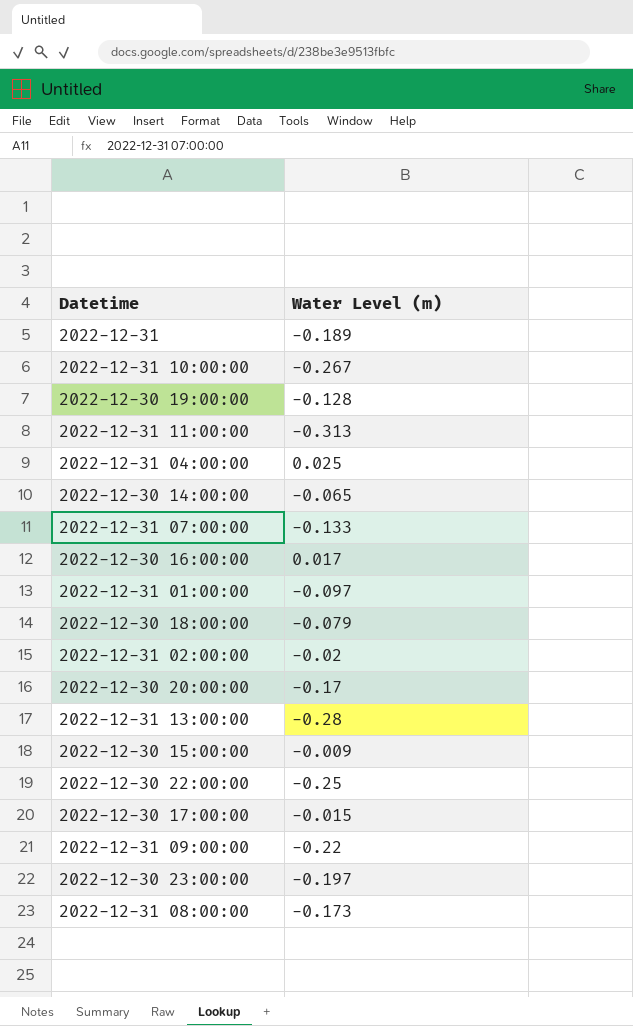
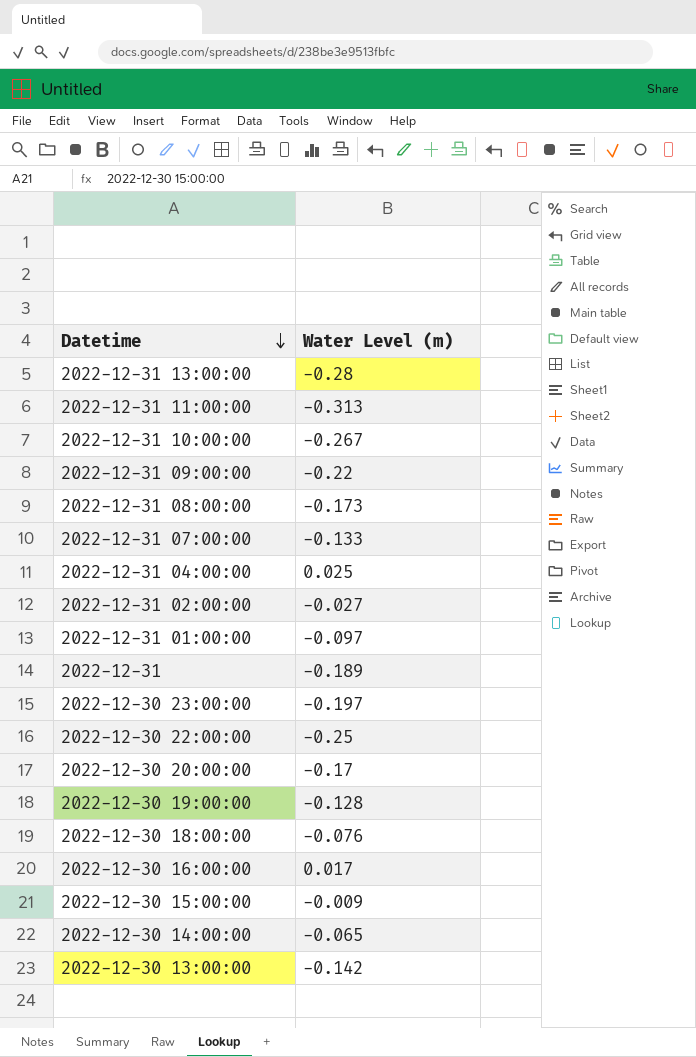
row order: none -> Datetime descending
row 2022-12-30 17:00:00: -0.015 -> none
2022-12-31 02:00:00 | Water Level (m): -0.02 -> -0.027
2022-12-30 18:00:00 | Water Level (m): -0.079 -> -0.076
row 2022-12-30 13:00:00: none -> -0.142

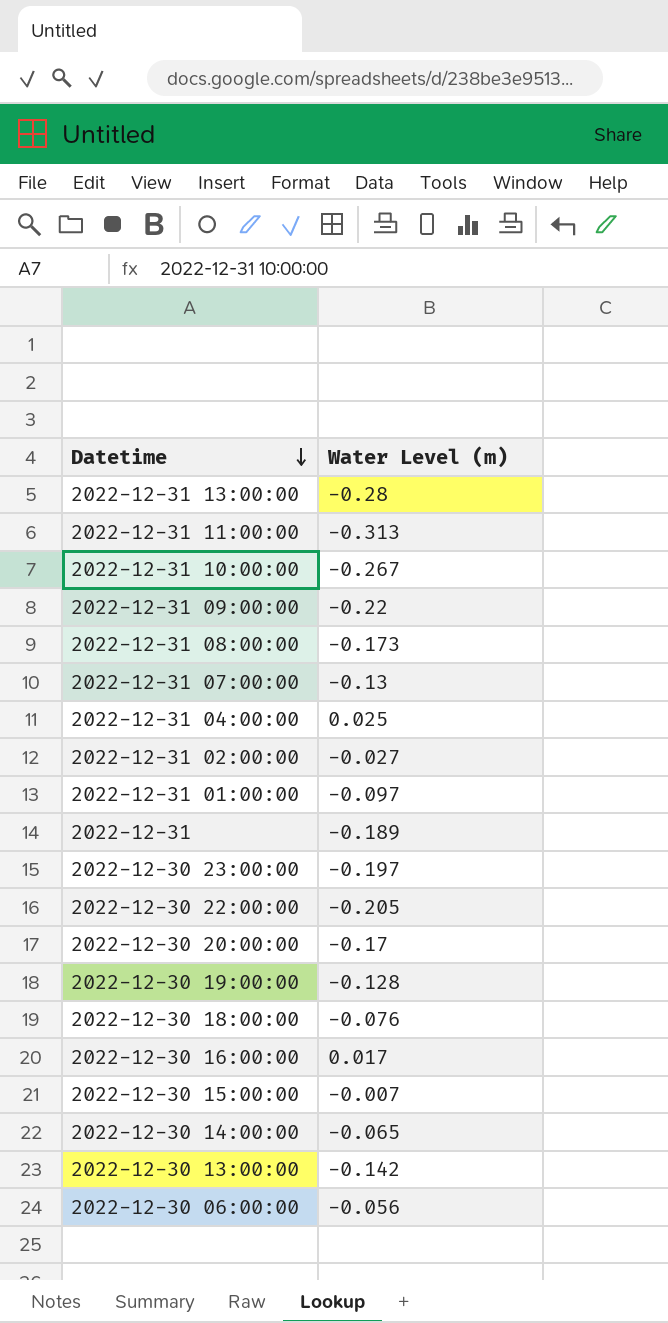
2022-12-31 07:00:00 | Water Level (m): -0.133 -> -0.13
2022-12-30 22:00:00 | Water Level (m): -0.25 -> -0.205
2022-12-30 15:00:00 | Water Level (m): -0.009 -> -0.007
row 2022-12-30 06:00:00: none -> -0.056

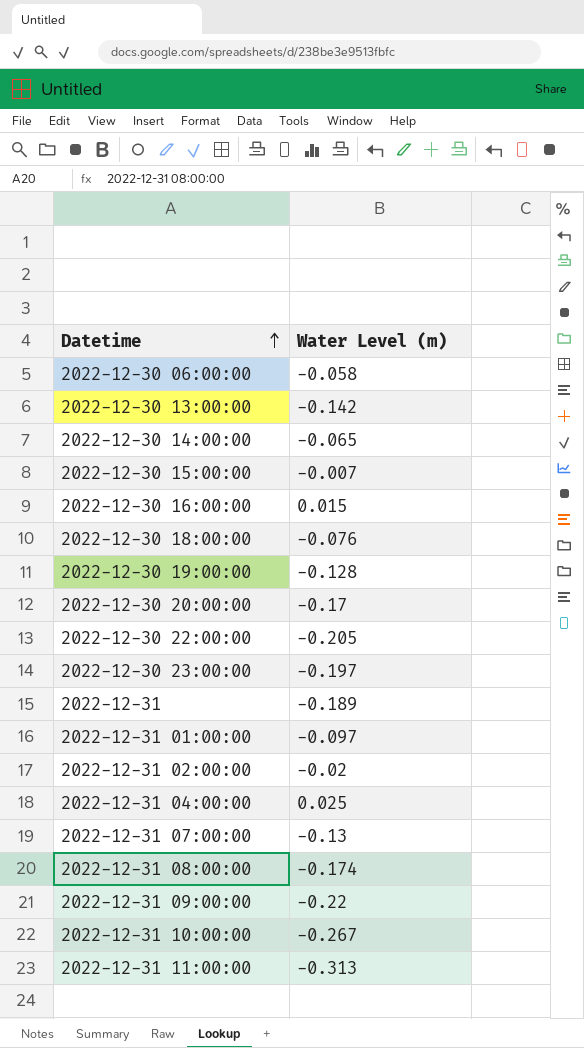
row order: Datetime descending -> Datetime ascending
row 2022-12-31 13:00:00: -0.28 -> none
2022-12-30 06:00:00 | Water Level (m): -0.056 -> -0.058
2022-12-30 16:00:00 | Water Level (m): 0.017 -> 0.015
2022-12-31 02:00:00 | Water Level (m): -0.027 -> -0.02
2022-12-31 08:00:00 | Water Level (m): -0.173 -> -0.174

